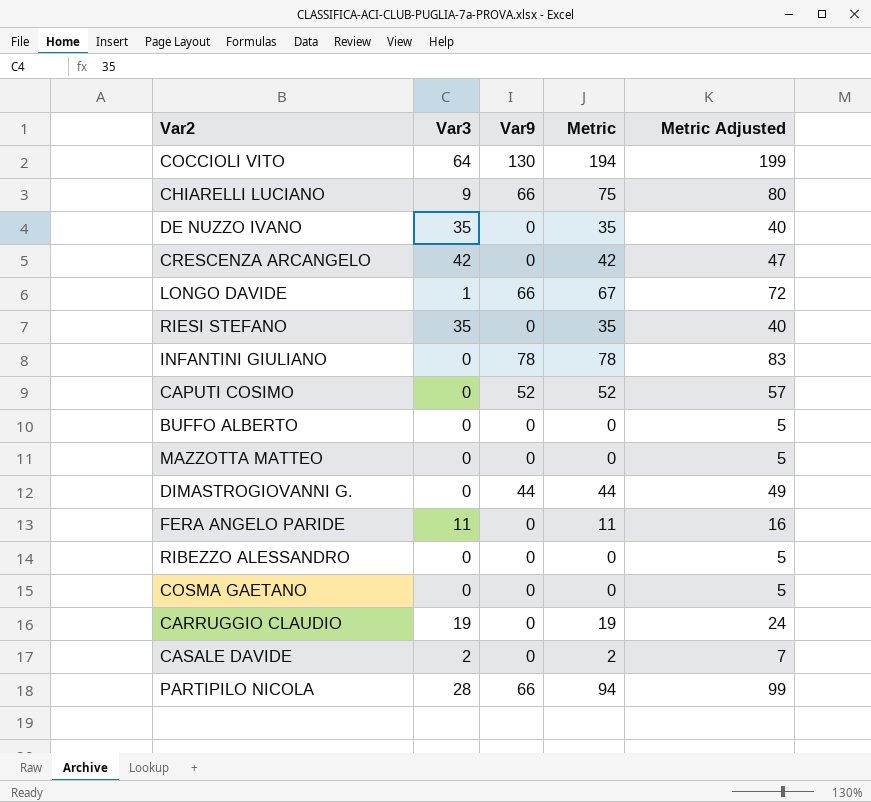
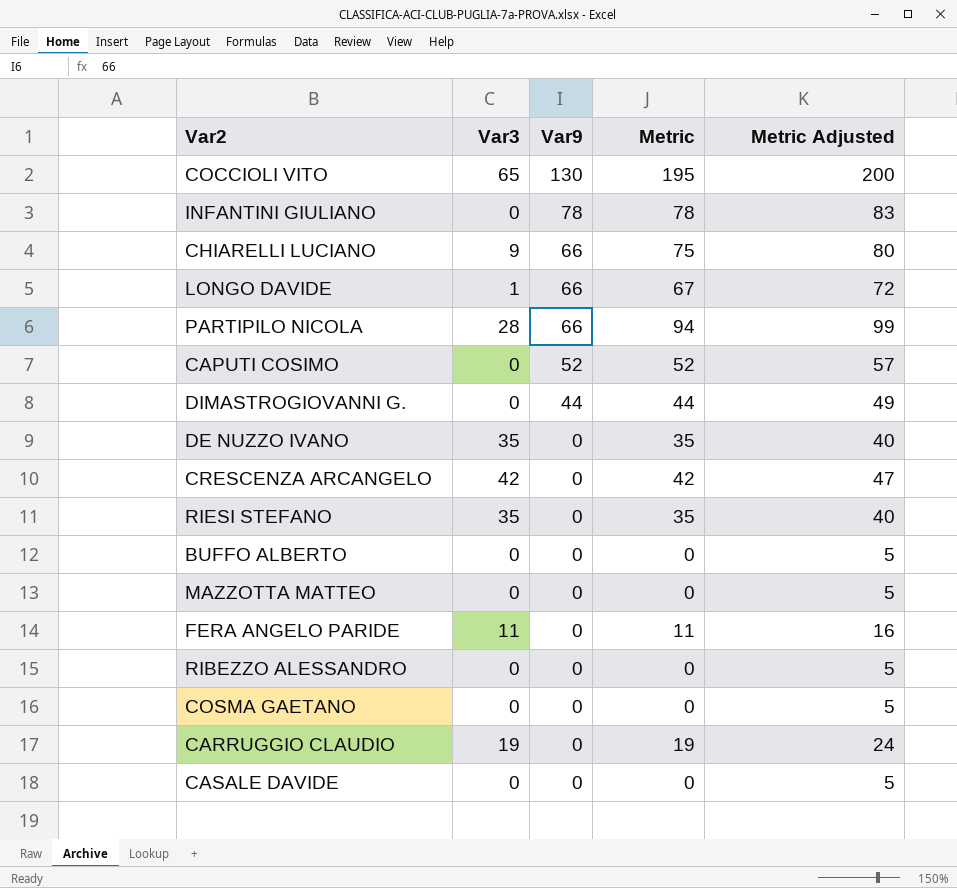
row order: none -> Var9 descending
COCCIOLI VITO | Var3: 64 -> 65
COCCIOLI VITO | Metric: 194 -> 195
COCCIOLI VITO | Metric Adjusted: 199 -> 200
CASALE DAVIDE | Var3: 2 -> 0
CASALE DAVIDE | Metric: 2 -> 0
CASALE DAVIDE | Metric Adjusted: 7 -> 5

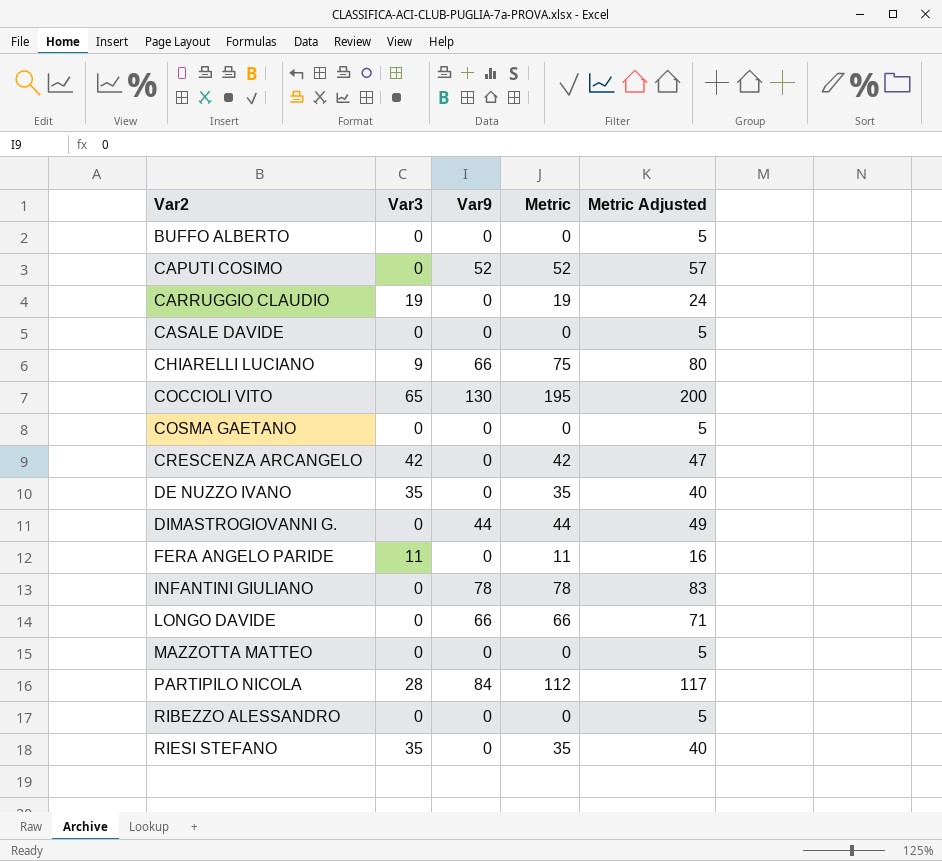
row order: Var9 descending -> Var2 ascending
LONGO DAVIDE | Var3: 1 -> 0
LONGO DAVIDE | Metric: 67 -> 66
LONGO DAVIDE | Metric Adjusted: 72 -> 71
PARTIPILO NICOLA | Var9: 66 -> 84
PARTIPILO NICOLA | Metric: 94 -> 112
PARTIPILO NICOLA | Metric Adjusted: 99 -> 117

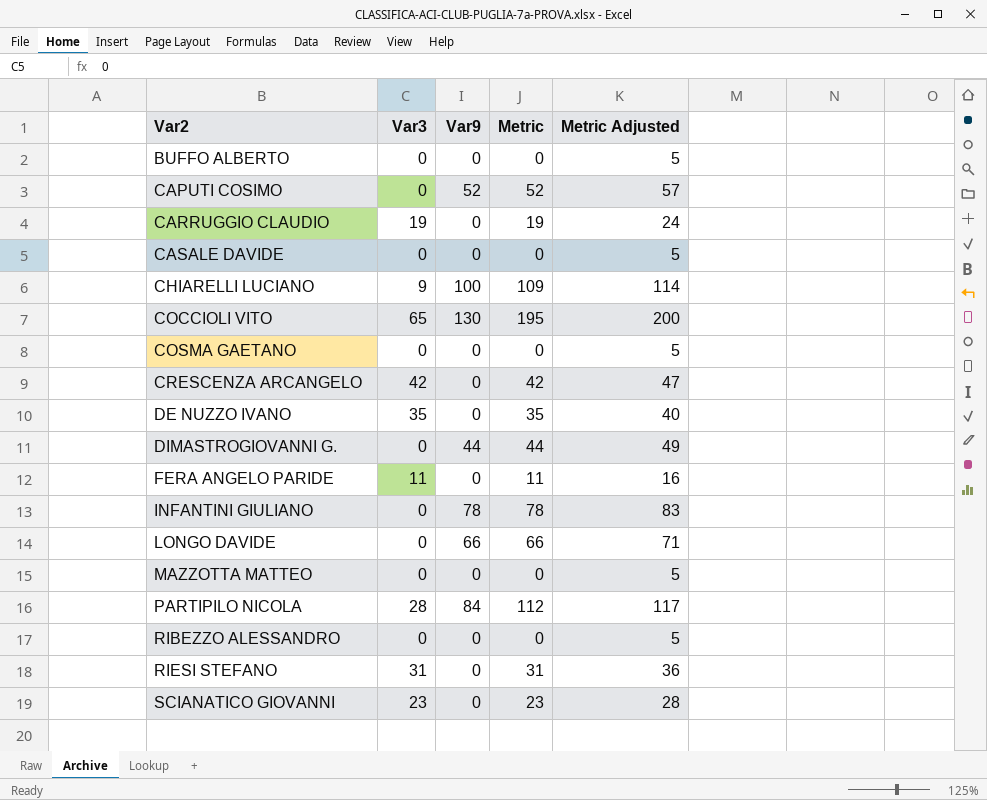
CHIARELLI LUCIANO | Var9: 66 -> 100
CHIARELLI LUCIANO | Metric: 75 -> 109
CHIARELLI LUCIANO | Metric Adjusted: 80 -> 114
RIESI STEFANO | Var3: 35 -> 31
RIESI STEFANO | Metric: 35 -> 31
RIESI STEFANO | Metric Adjusted: 40 -> 36
row SCIANATICO GIOVANNI: none -> 23 | 0 | 23 | 28

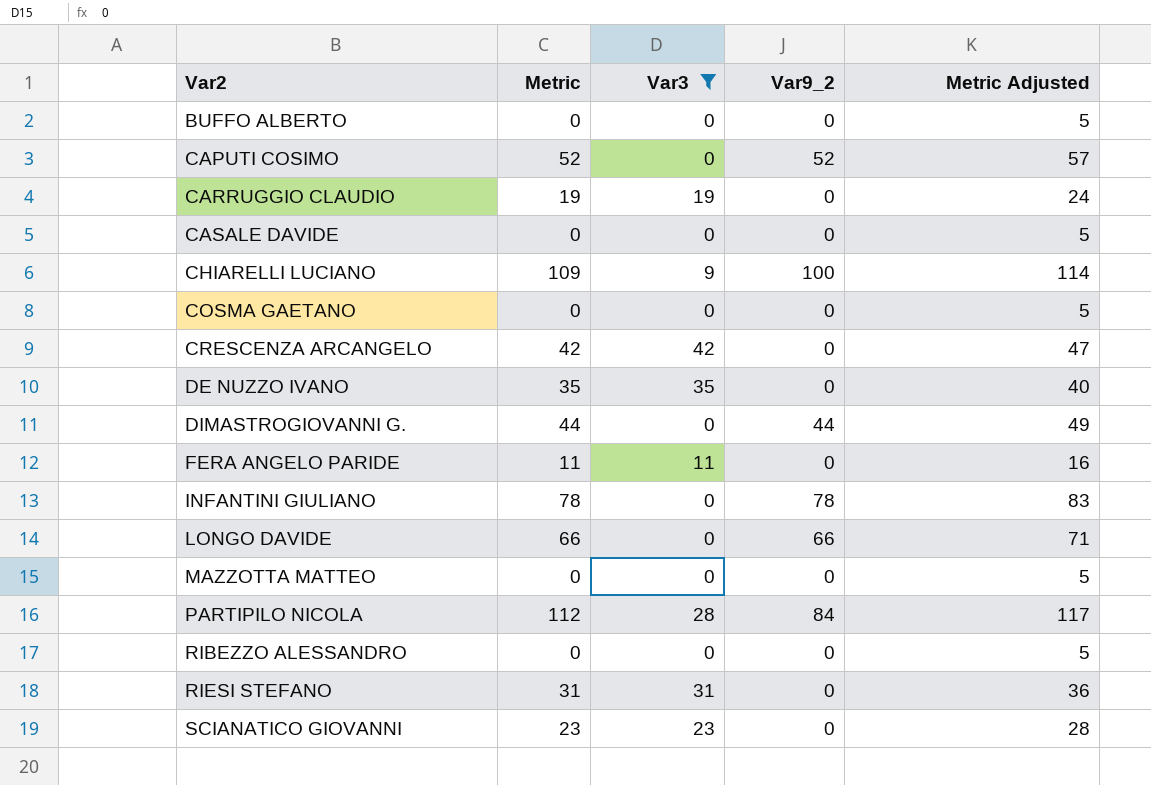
filter: none -> Var3 != 65
column Metric | position: 4 -> 2
column name: Var9 -> Var9_2

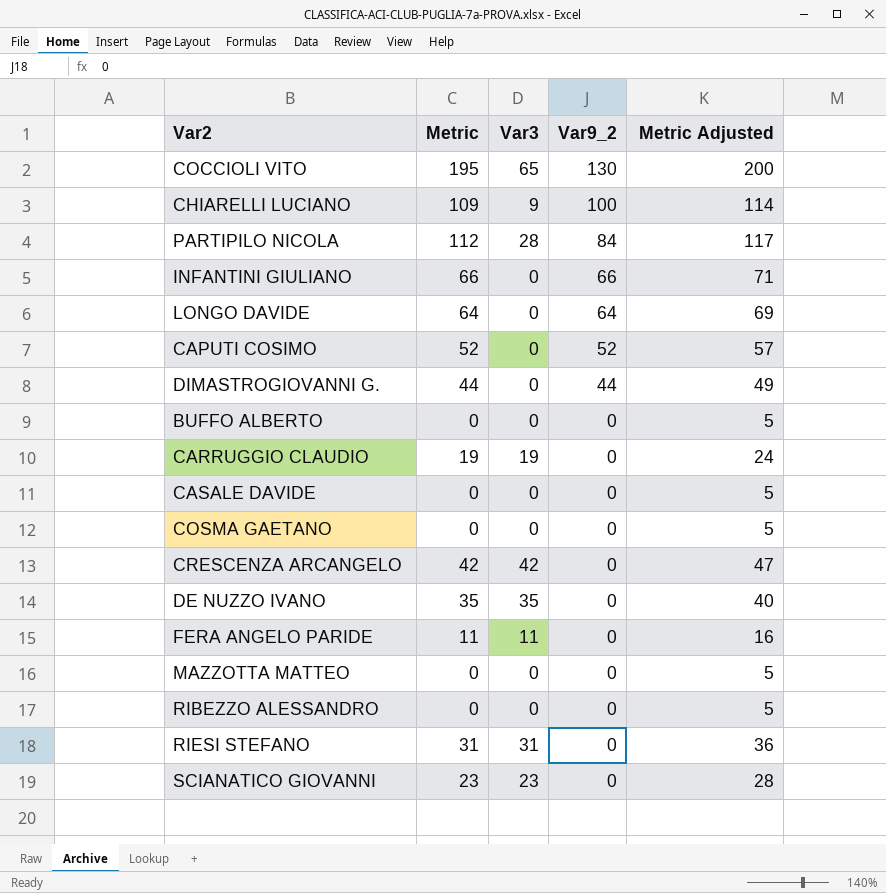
filter: Var3 != 65 -> none
row order: Var2 ascending -> Var9_2 descending
INFANTINI GIULIANO | Metric: 78 -> 66
INFANTINI GIULIANO | Var9_2: 78 -> 66
INFANTINI GIULIANO | Metric Adjusted: 83 -> 71
LONGO DAVIDE | Metric: 66 -> 64
LONGO DAVIDE | Var9_2: 66 -> 64
LONGO DAVIDE | Metric Adjusted: 71 -> 69

